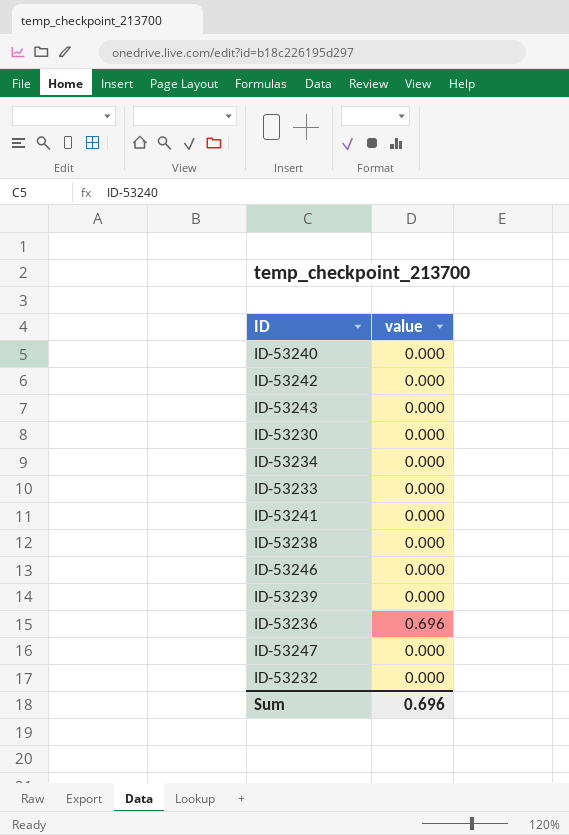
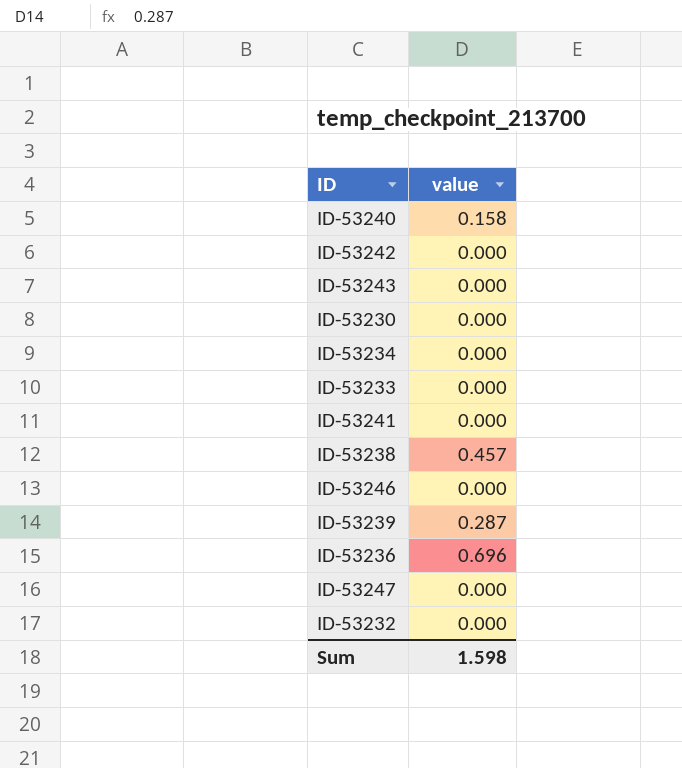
ID-53240 | value: 0.000 -> 0.158
ID-53238 | value: 0.000 -> 0.457
ID-53239 | value: 0.000 -> 0.287
Sum | value: 0.696 -> 1.598

